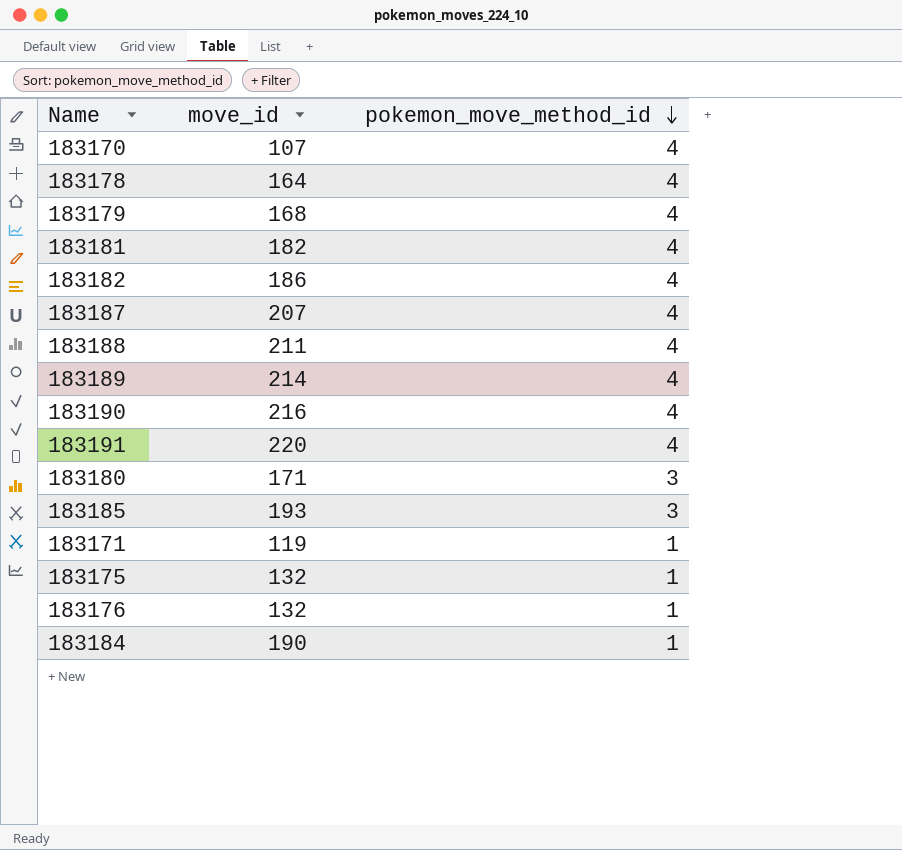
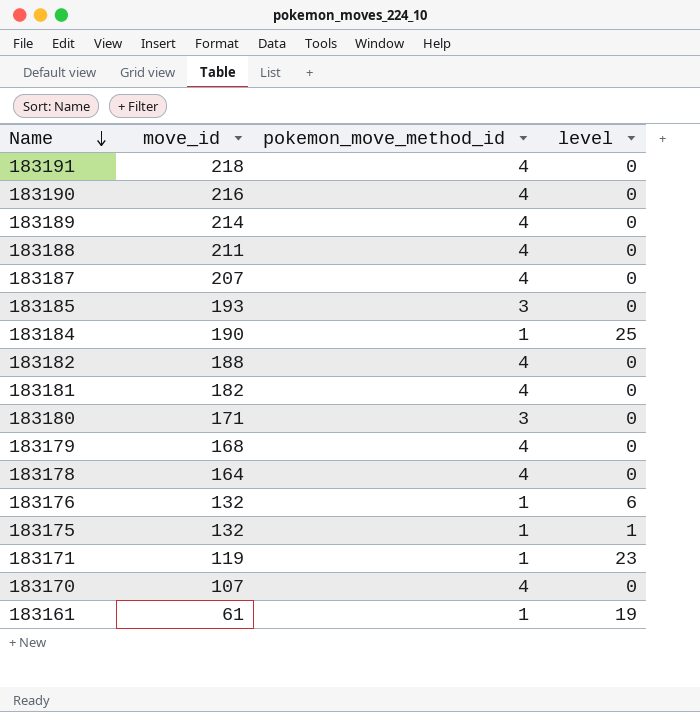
row order: pokemon_move_method_id descending -> Name descending
column level | position: none -> 4
183191 | move_id: 220 -> 218
183182 | move_id: 186 -> 188
row 183161: none -> 61 | 1 | 19

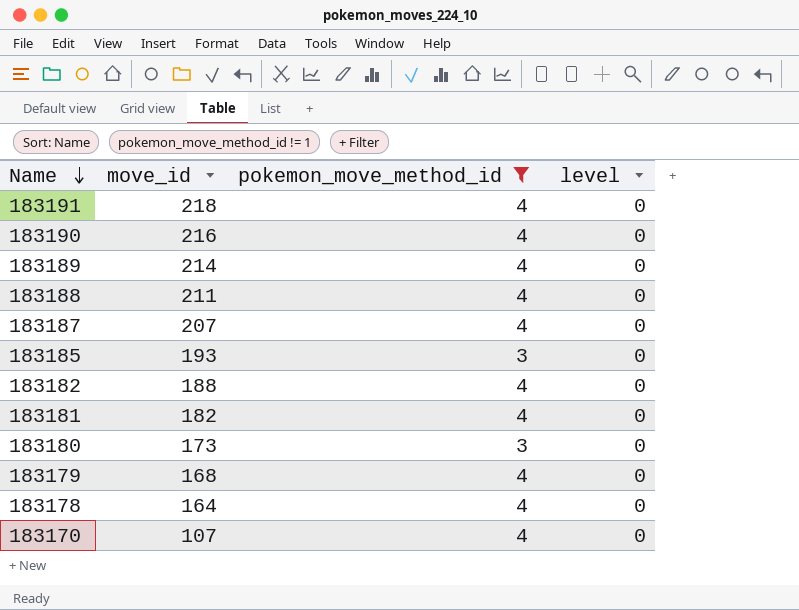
filter: none -> pokemon_move_method_id != 1
183180 | move_id: 171 -> 173

